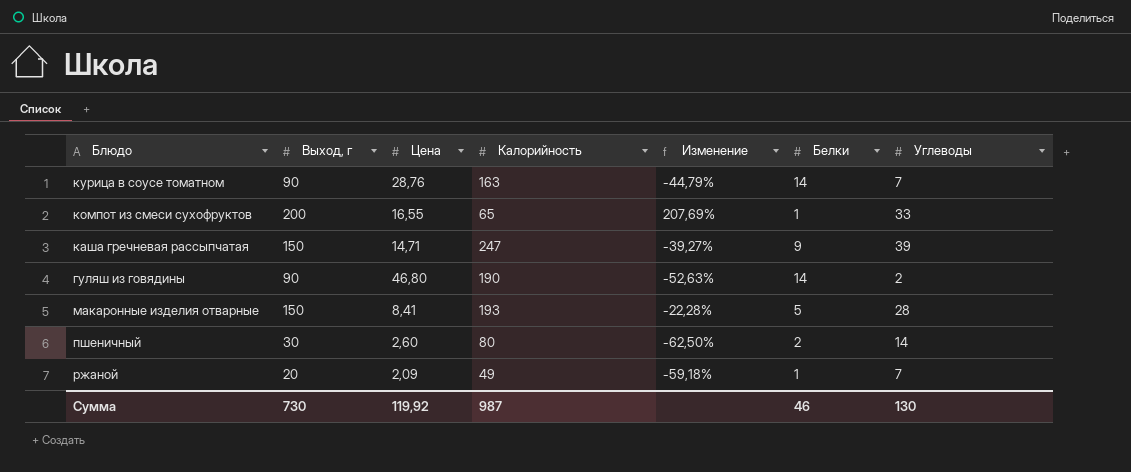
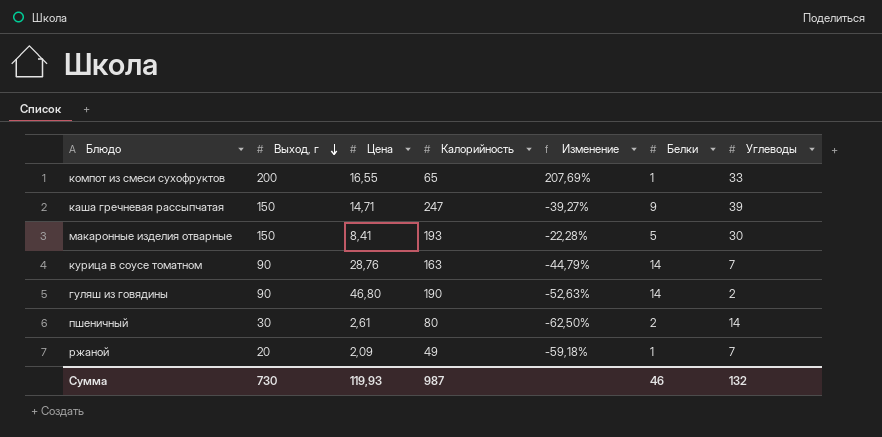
row order: none -> Выход, г descending
макаронные изделия отварные | Углеводы: 28 -> 30
пшеничный | Цена: 2,60 -> 2,61
Сумма | Цена: 119,92 -> 119,93
Сумма | Углеводы: 130 -> 132

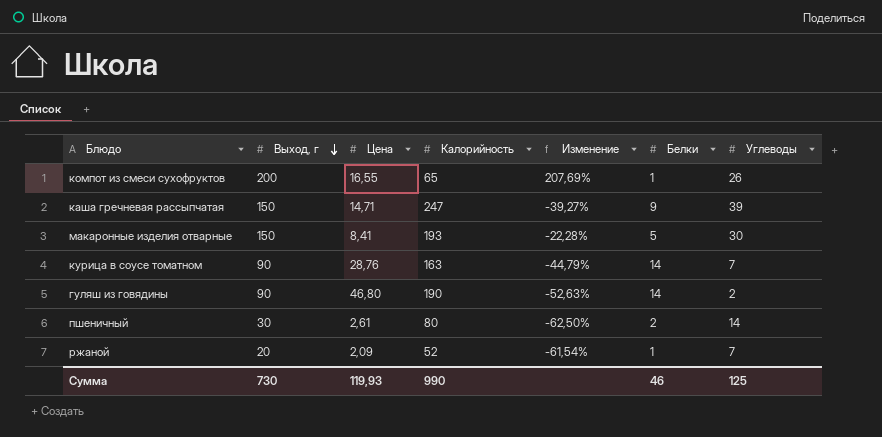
компот из смеси сухофруктов | Углеводы: 33 -> 26
ржаной | Калорийность: 49 -> 52
ржаной | Изменение: -59,18% -> -61,54%
Сумма | Калорийность: 987 -> 990
Сумма | Углеводы: 132 -> 125

